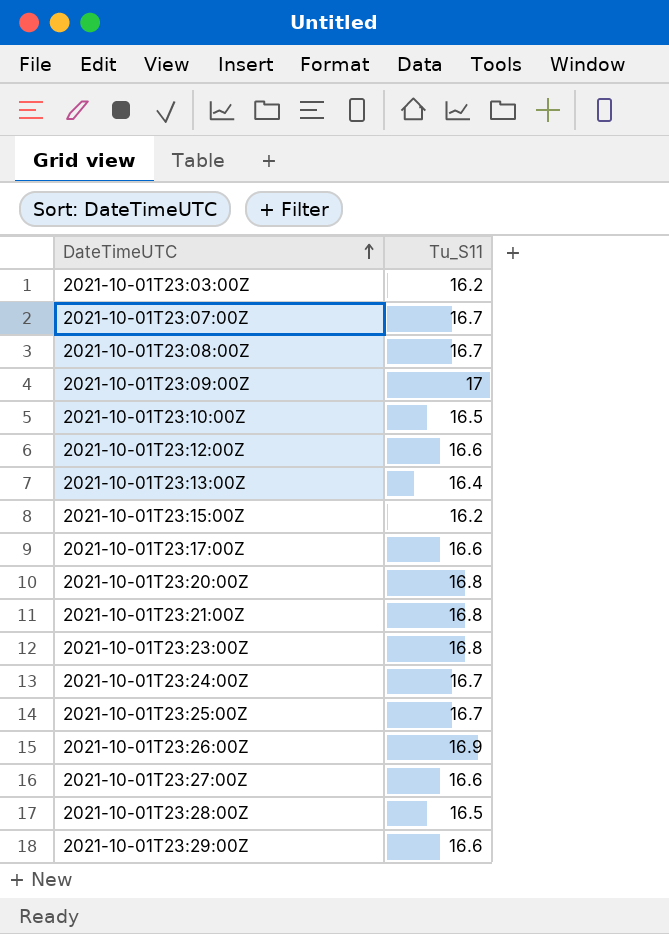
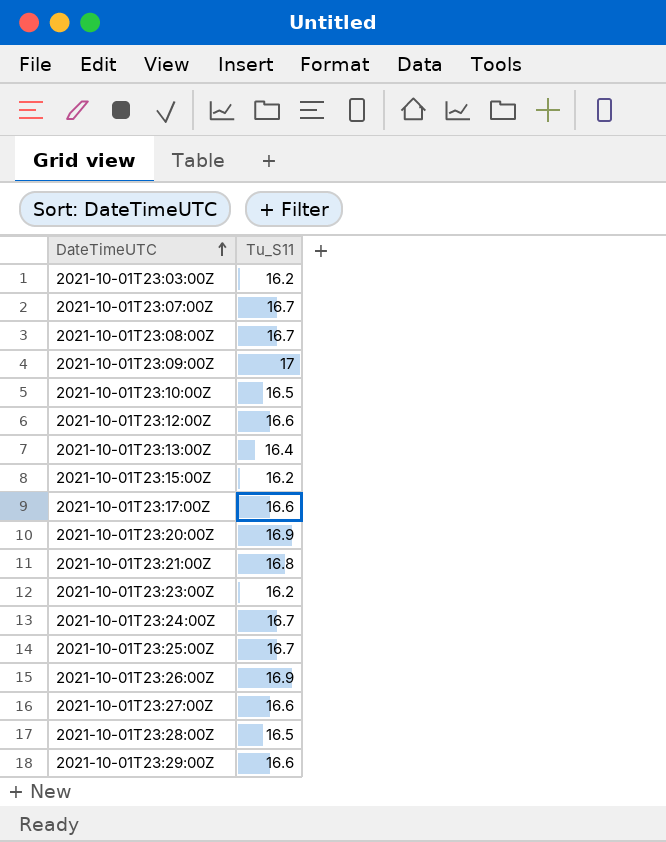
2021-10-01T23:20:00Z | Tu_S11: 16.8 -> 16.9
2021-10-01T23:23:00Z | Tu_S11: 16.8 -> 16.2

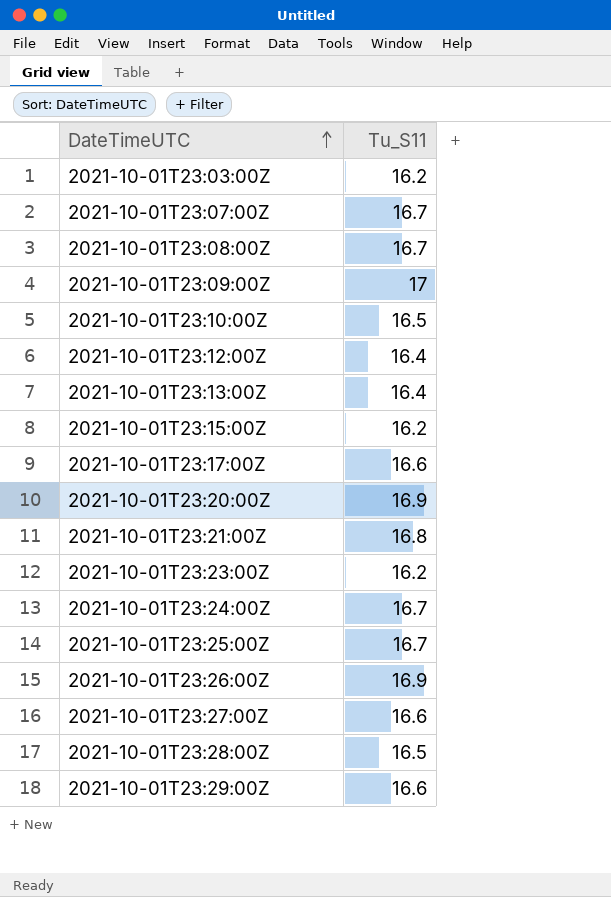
2021-10-01T23:12:00Z | Tu_S11: 16.6 -> 16.4

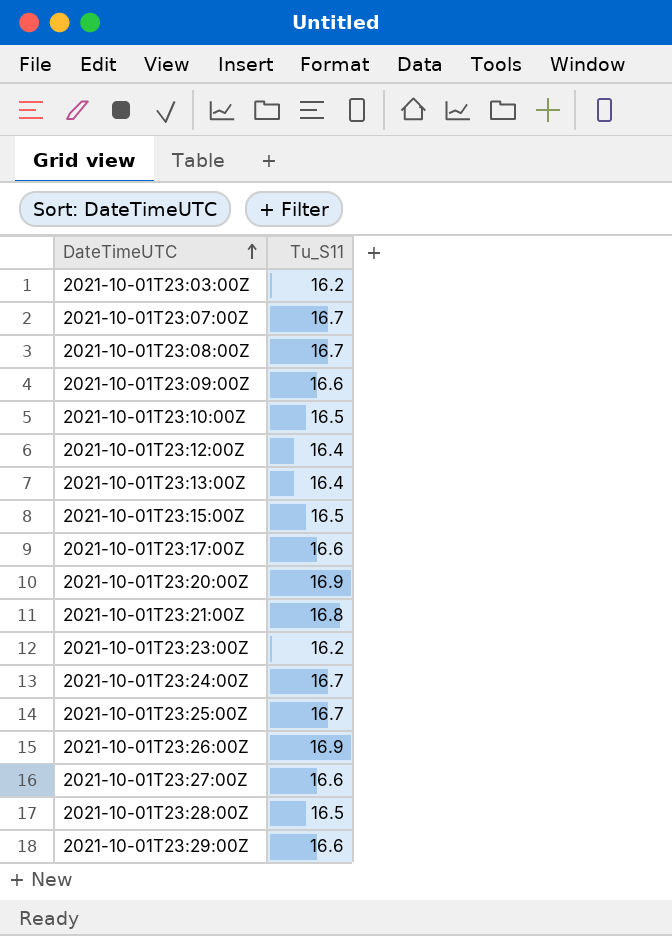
2021-10-01T23:09:00Z | Tu_S11: 17 -> 16.6
2021-10-01T23:15:00Z | Tu_S11: 16.2 -> 16.5

